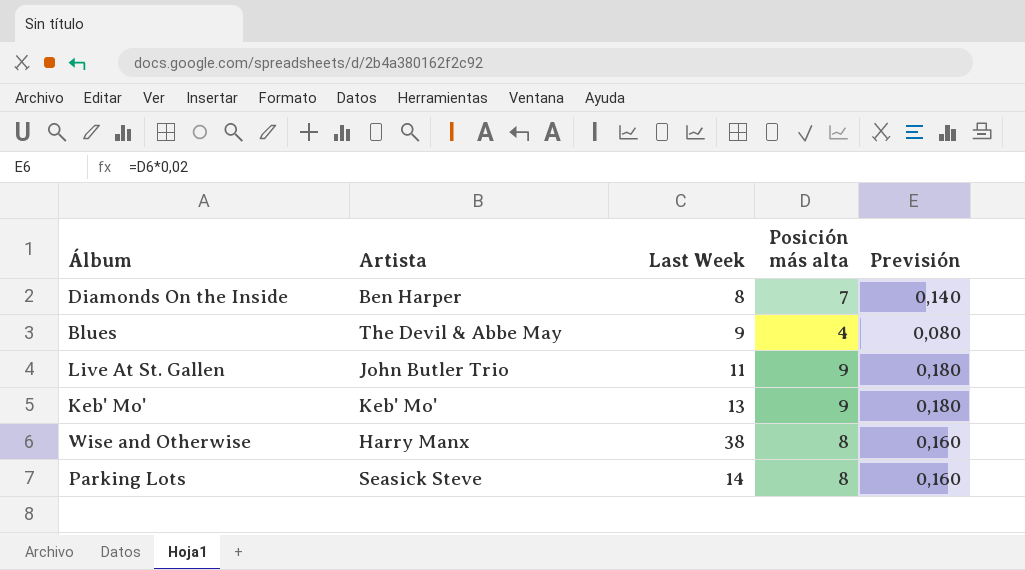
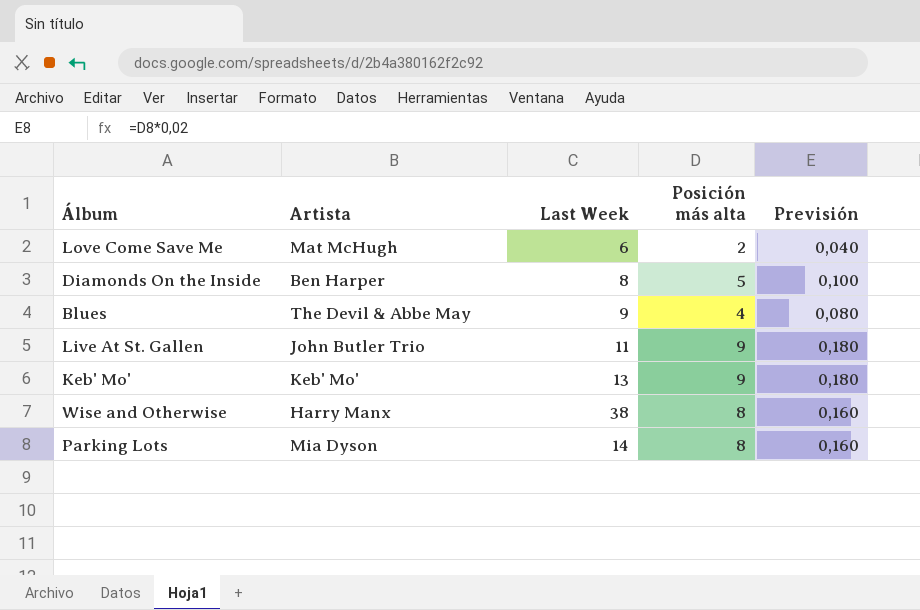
row Love Come Save Me: none -> Mat McHugh | 6 | 2 | 0,040
Diamonds On the Inside | Posición más alta: 7 -> 5
Diamonds On the Inside | Previsión: 0,140 -> 0,100
Parking Lots | Artista: Seasick Steve -> Mia Dyson

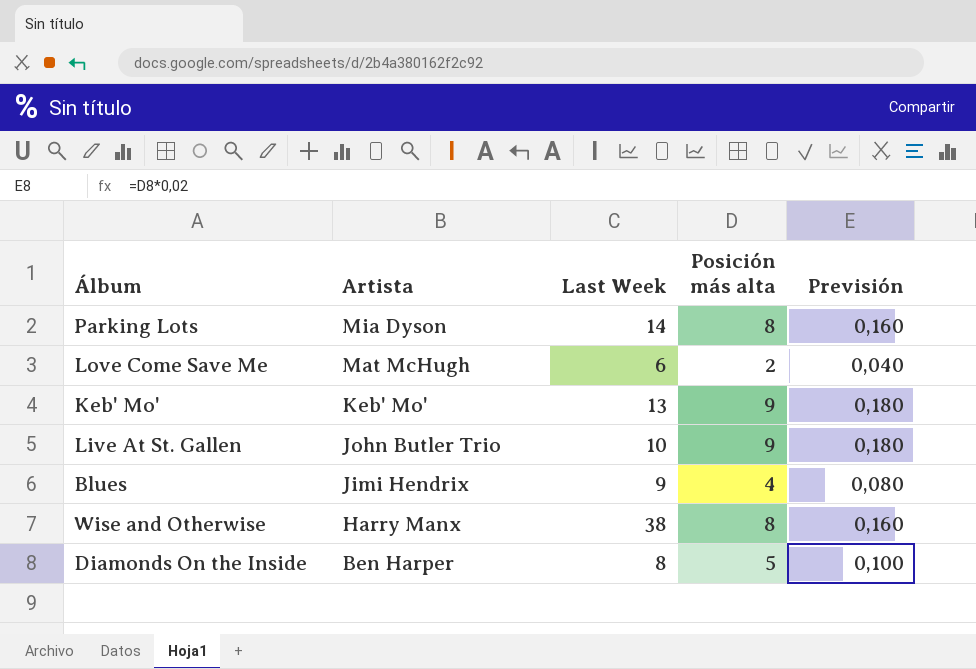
row order: none -> Artista descending
Live At St. Gallen | Last Week: 11 -> 10
Blues | Artista: The Devil & Abbe May -> Jimi Hendrix

